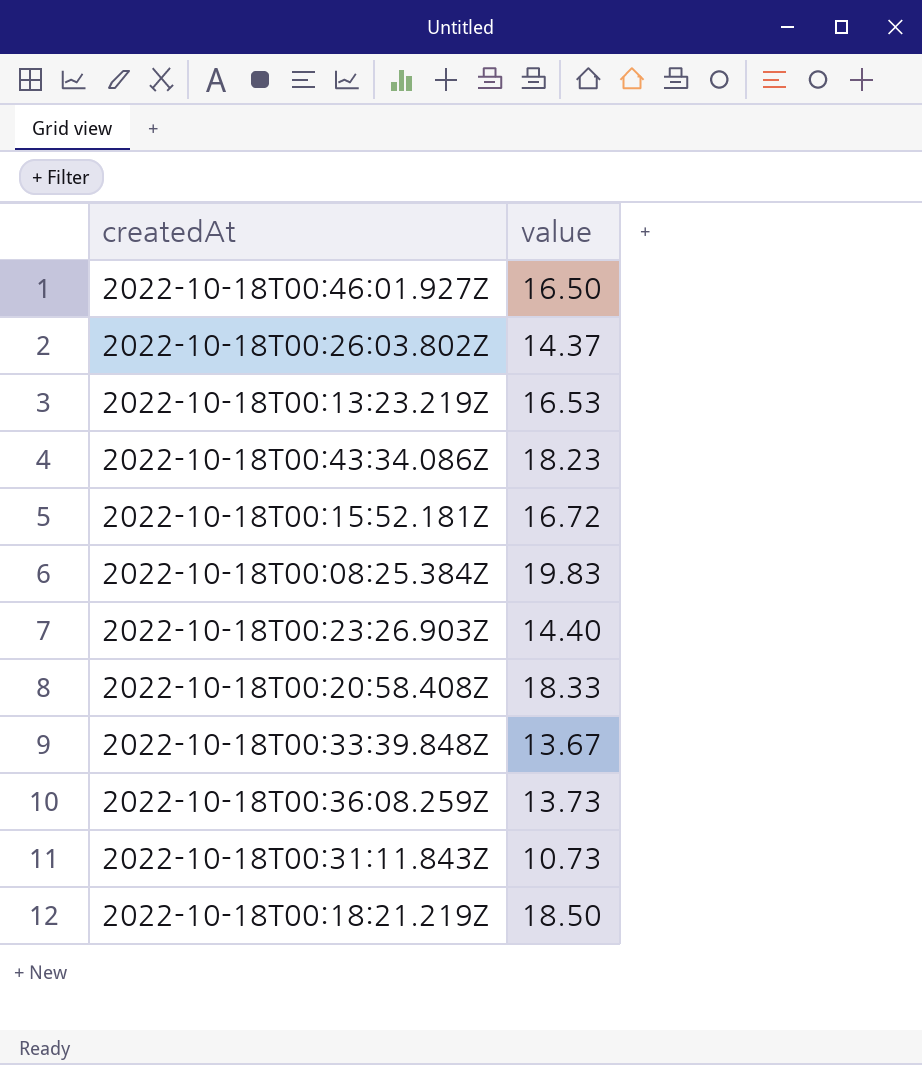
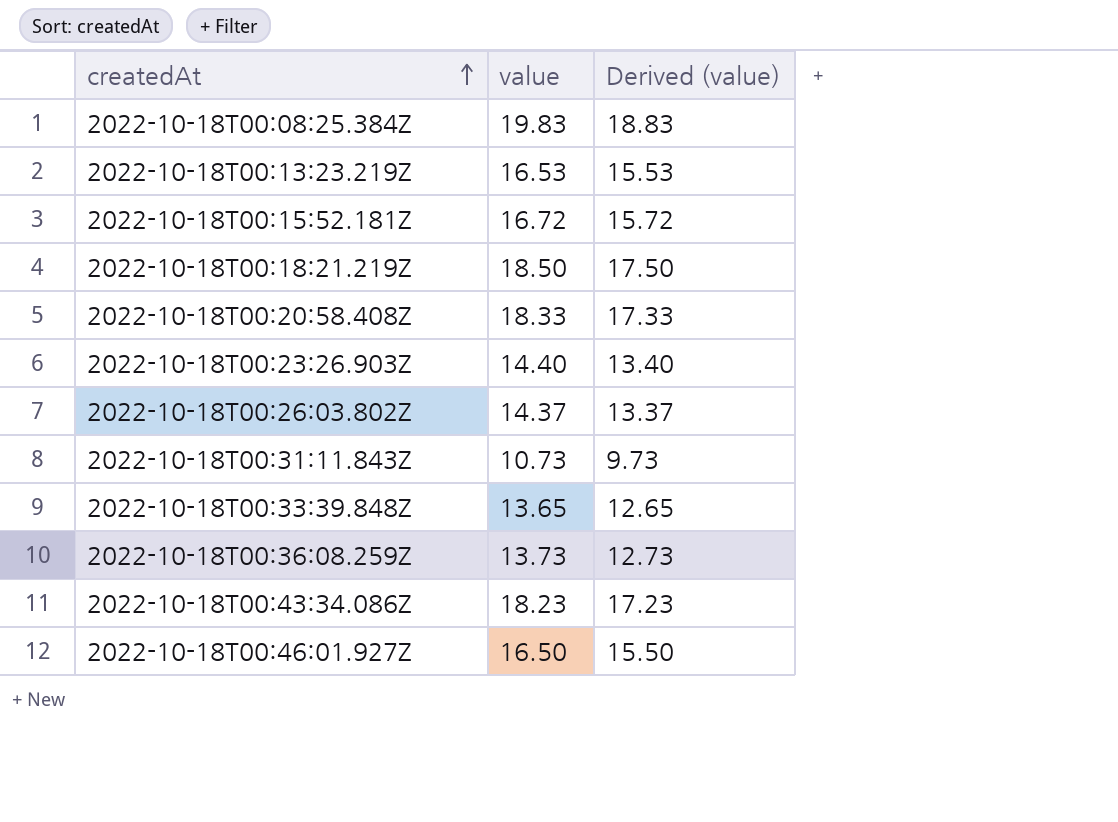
row order: none -> createdAt ascending
column Derived (value) | formula: none -> [value] - 1
2022-10-18T00:33:39.848Z | value: 13.67 -> 13.65

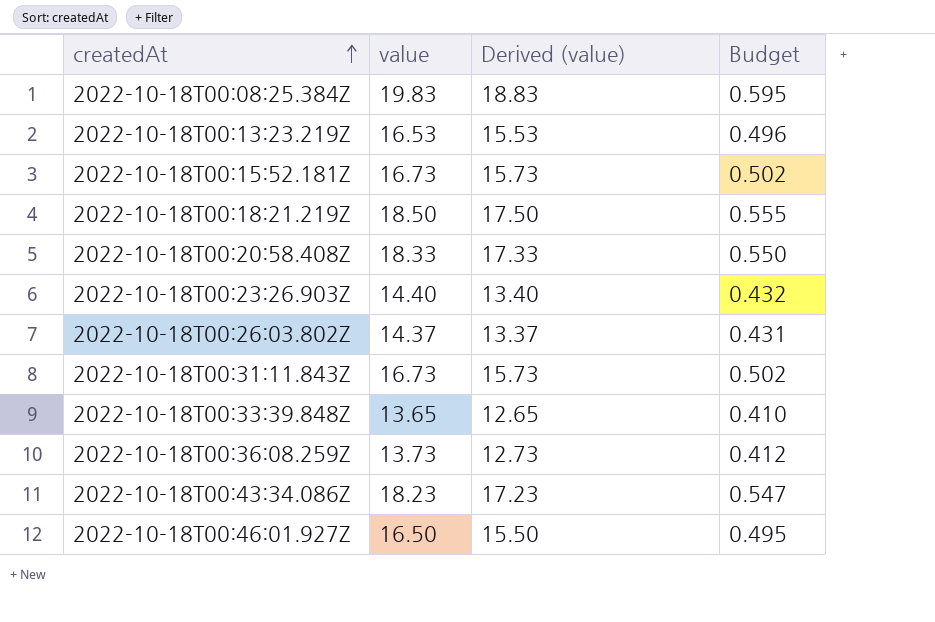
column Budget | formula: none -> [value] * 0.03
2022-10-18T00:15:52.181Z | value: 16.72 -> 16.73
2022-10-18T00:15:52.181Z | Derived (value): 15.72 -> 15.73
2022-10-18T00:31:11.843Z | value: 10.73 -> 16.73
2022-10-18T00:31:11.843Z | Derived (value): 9.73 -> 15.73

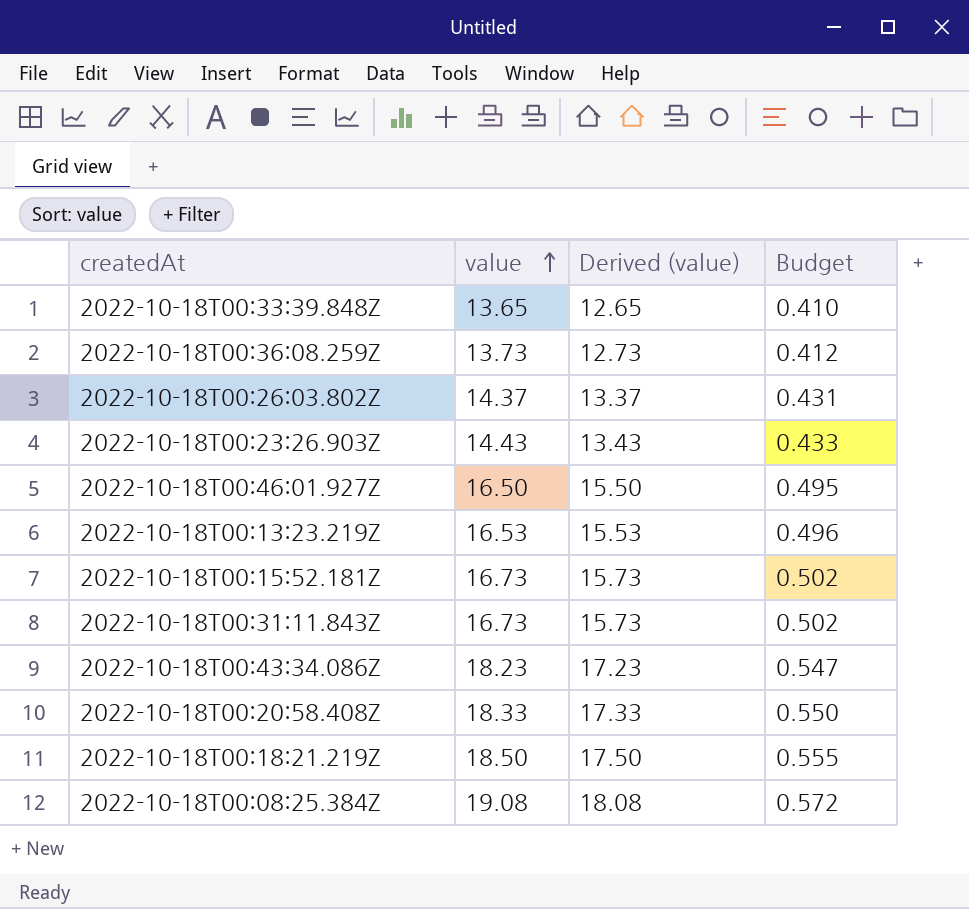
row order: createdAt ascending -> value ascending
2022-10-18T00:23:26.903Z | value: 14.40 -> 14.43
2022-10-18T00:23:26.903Z | Derived (value): 13.40 -> 13.43
2022-10-18T00:23:26.903Z | Budget: 0.432 -> 0.433
2022-10-18T00:08:25.384Z | value: 19.83 -> 19.08
2022-10-18T00:08:25.384Z | Derived (value): 18.83 -> 18.08
2022-10-18T00:08:25.384Z | Budget: 0.595 -> 0.572

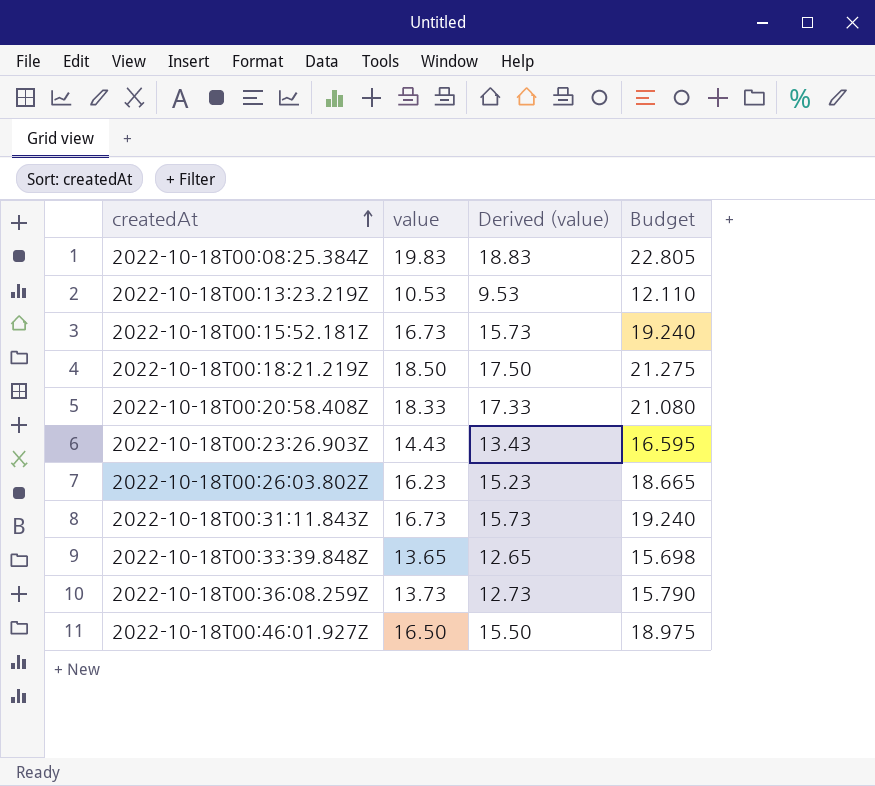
row order: value ascending -> createdAt ascending
column Budget | formula: [value] * 0.03 -> [value] * 1.15
row 2022-10-18T00:43:34.086Z: 18.23 | 17.23 | 0.547 -> none
2022-10-18T00:08:25.384Z | value: 19.08 -> 19.83
2022-10-18T00:08:25.384Z | Derived (value): 18.08 -> 18.83
2022-10-18T00:13:23.219Z | value: 16.53 -> 10.53
2022-10-18T00:13:23.219Z | Derived (value): 15.53 -> 9.53
2022-10-18T00:26:03.802Z | value: 14.37 -> 16.23
2022-10-18T00:26:03.802Z | Derived (value): 13.37 -> 15.23

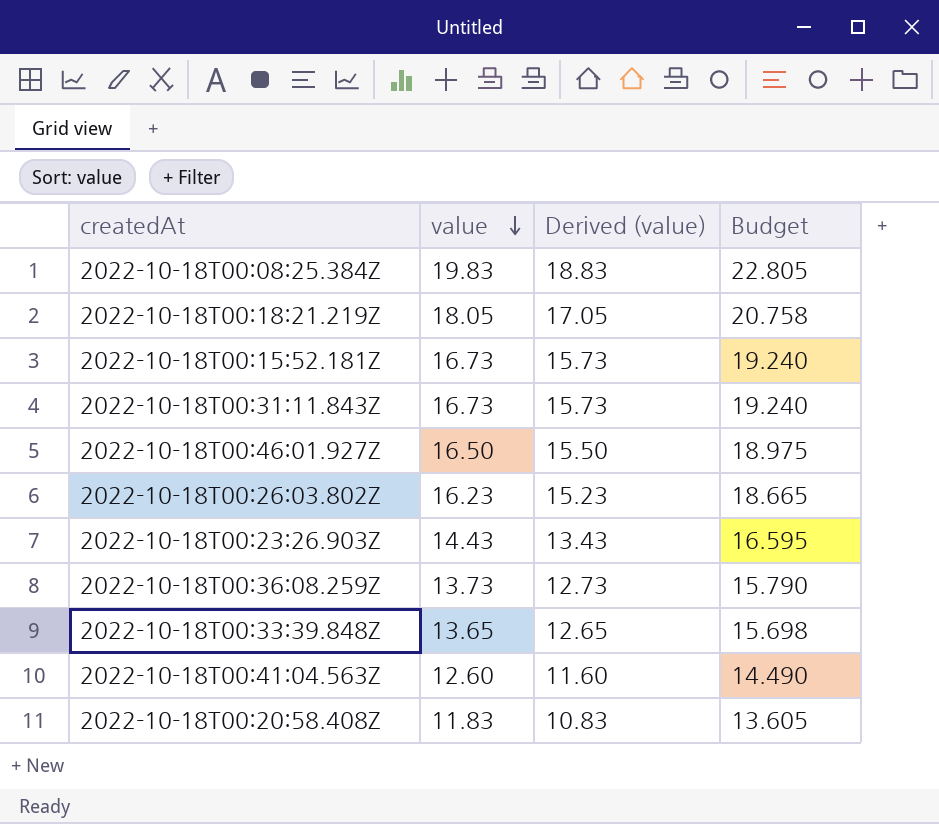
row order: createdAt ascending -> value descending
row 2022-10-18T00:13:23.219Z: 10.53 | 9.53 | 12.110 -> none
2022-10-18T00:18:21.219Z | value: 18.50 -> 18.05
2022-10-18T00:18:21.219Z | Derived (value): 17.50 -> 17.05
2022-10-18T00:18:21.219Z | Budget: 21.275 -> 20.758
row 2022-10-18T00:41:04.563Z: none -> 12.60 | 11.60 | 14.490
2022-10-18T00:20:58.408Z | value: 18.33 -> 11.83
2022-10-18T00:20:58.408Z | Derived (value): 17.33 -> 10.83
2022-10-18T00:20:58.408Z | Budget: 21.080 -> 13.605

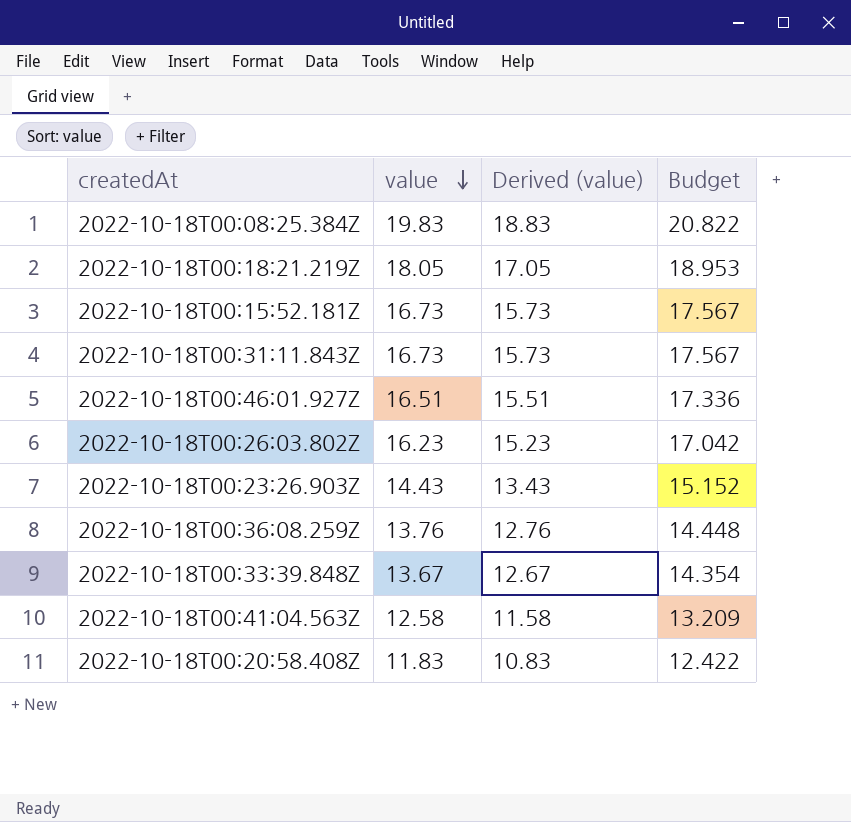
column Budget | formula: [value] * 1.15 -> [value] * 1.05
2022-10-18T00:46:01.927Z | value: 16.50 -> 16.51
2022-10-18T00:46:01.927Z | Derived (value): 15.50 -> 15.51
2022-10-18T00:36:08.259Z | value: 13.73 -> 13.76
2022-10-18T00:36:08.259Z | Derived (value): 12.73 -> 12.76
2022-10-18T00:33:39.848Z | value: 13.65 -> 13.67
2022-10-18T00:33:39.848Z | Derived (value): 12.65 -> 12.67
2022-10-18T00:41:04.563Z | value: 12.60 -> 12.58
2022-10-18T00:41:04.563Z | Derived (value): 11.60 -> 11.58

